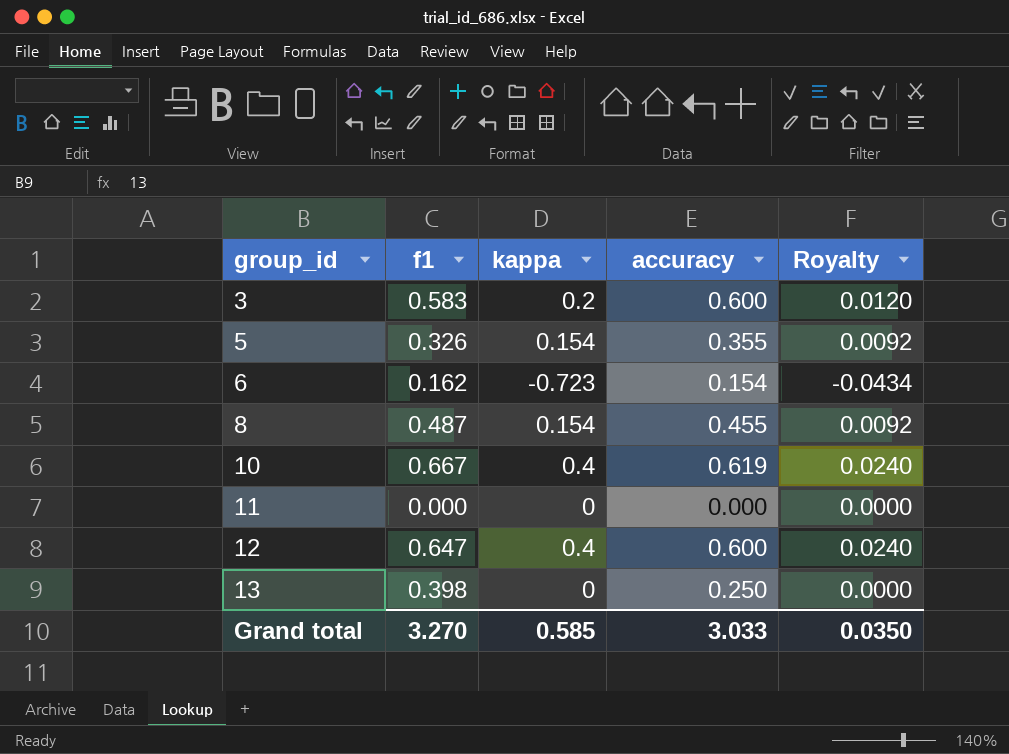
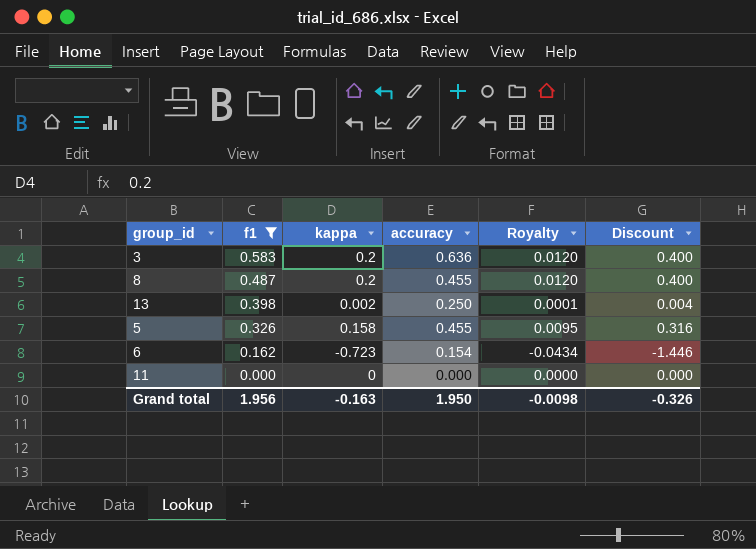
filter: none -> f1 <= 0.583
row order: group_id ascending -> f1 descending
column Discount | formula: none -> [kappa] * 2
3 | accuracy: 0.600 -> 0.636
8 | kappa: 0.154 -> 0.2
8 | Royalty: 0.0092 -> 0.0120
13 | kappa: 0 -> 0.002
13 | Royalty: 0.0000 -> 0.0001
5 | kappa: 0.154 -> 0.158
5 | accuracy: 0.355 -> 0.455
5 | Royalty: 0.0092 -> 0.0095
Grand total | f1: 3.270 -> 1.956
Grand total | kappa: 0.585 -> -0.163
Grand total | accuracy: 3.033 -> 1.950
Grand total | Royalty: 0.0350 -> -0.0098

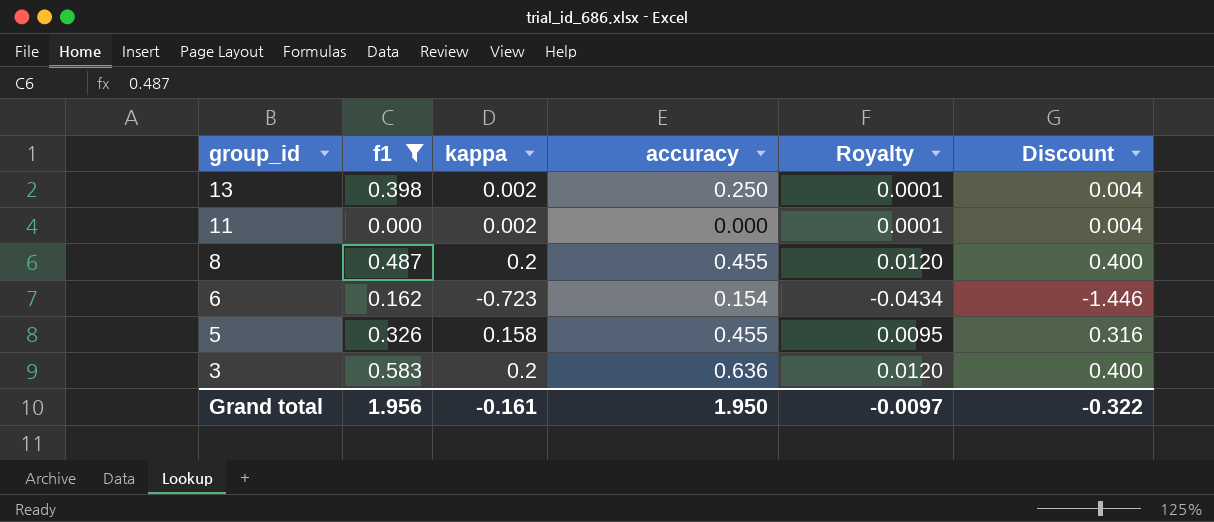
row order: f1 descending -> group_id descending
11 | kappa: 0 -> 0.002
11 | Royalty: 0.0000 -> 0.0001
11 | Discount: 0.000 -> 0.004
Grand total | kappa: -0.163 -> -0.161
Grand total | Royalty: -0.0098 -> -0.0097
Grand total | Discount: -0.326 -> -0.322

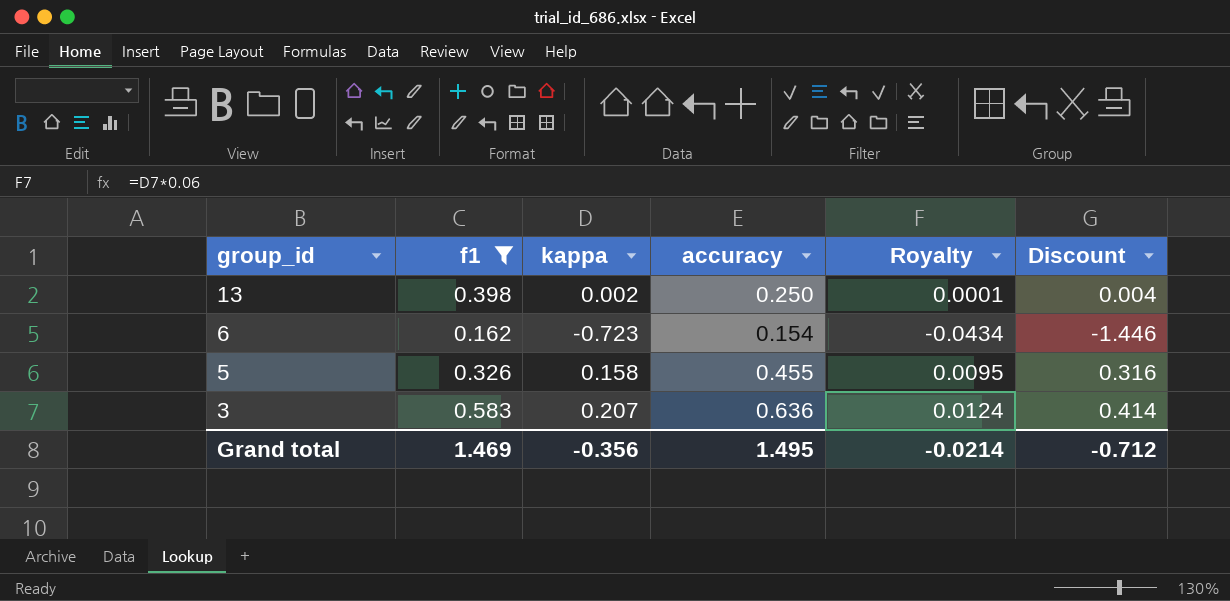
row 11: 0.000 | 0.002 | 0.000 | 0.0001 | 0.004 -> none
row 8: 0.487 | 0.2 | 0.455 | 0.0120 | 0.400 -> none
3 | kappa: 0.2 -> 0.207
3 | Royalty: 0.0120 -> 0.0124
3 | Discount: 0.400 -> 0.414
Grand total | f1: 1.956 -> 1.469
Grand total | kappa: -0.161 -> -0.356
Grand total | accuracy: 1.950 -> 1.495
Grand total | Royalty: -0.0097 -> -0.0214
Grand total | Discount: -0.322 -> -0.712

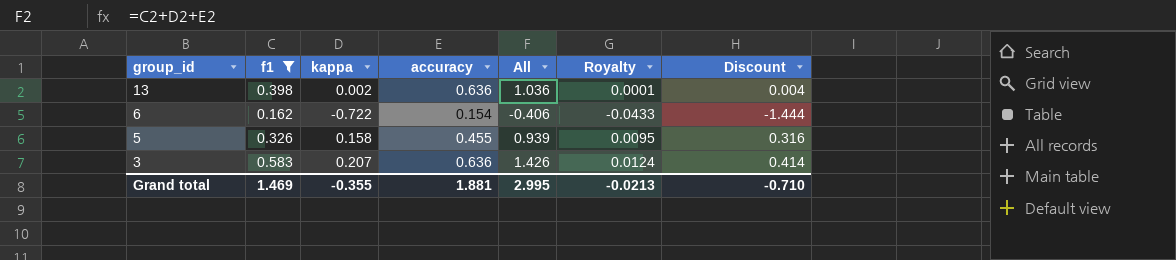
column All | formula: none -> [f1] + [kappa] + [accuracy]
13 | accuracy: 0.250 -> 0.636
6 | kappa: -0.723 -> -0.722
6 | Royalty: -0.0434 -> -0.0433
6 | Discount: -1.446 -> -1.444
Grand total | kappa: -0.356 -> -0.355
Grand total | accuracy: 1.495 -> 1.881
Grand total | Royalty: -0.0214 -> -0.0213
Grand total | Discount: -0.712 -> -0.710

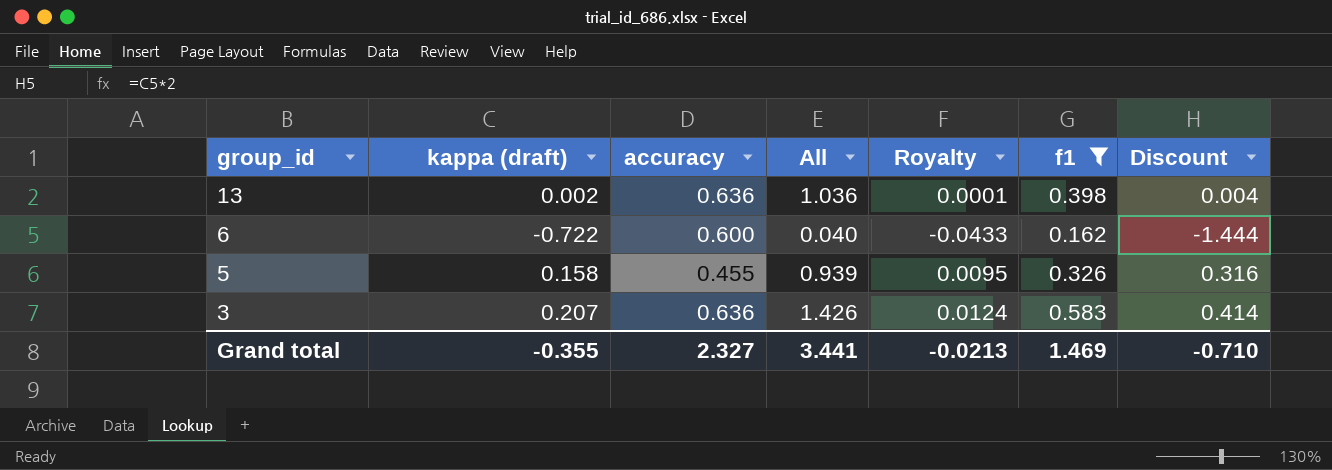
column name: kappa -> kappa (draft)
column f1 | position: 2 -> 6
6 | accuracy: 0.154 -> 0.600
6 | All: -0.406 -> 0.040
Grand total | accuracy: 1.881 -> 2.327
Grand total | All: 2.995 -> 3.441

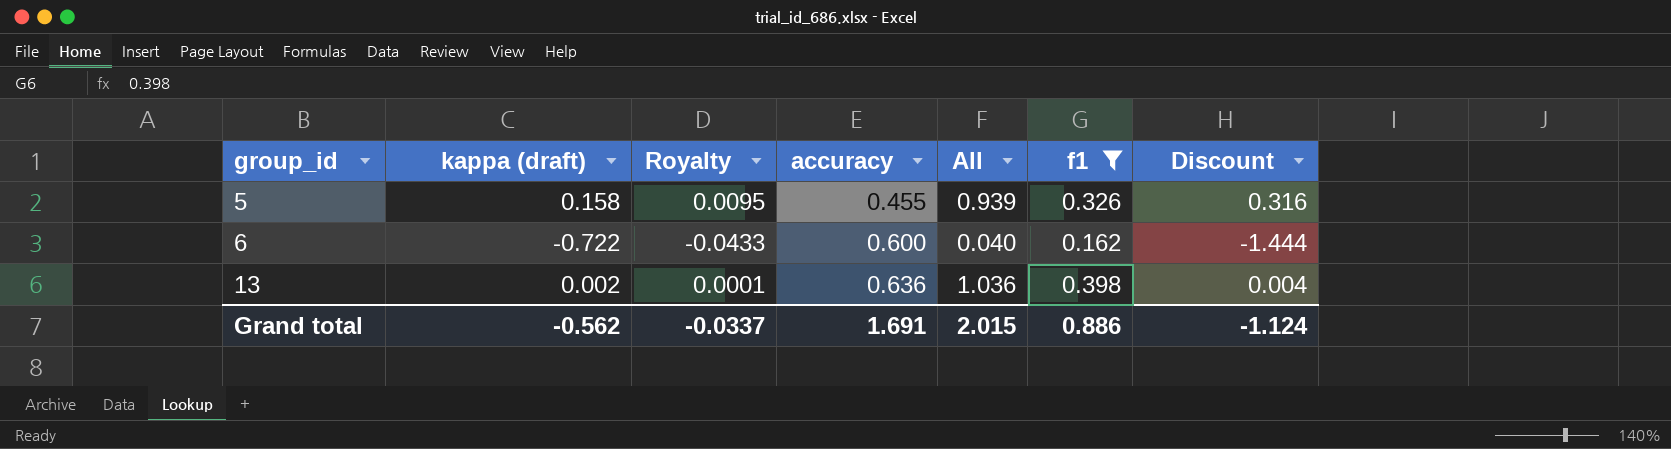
row order: group_id descending -> group_id ascending
column Royalty | position: 5 -> 3
row 3: 0.207 | 0.636 | 1.426 | 0.0124 | 0.583 | 0.414 -> none
Grand total | kappa (draft): -0.355 -> -0.562
Grand total | Royalty: -0.0213 -> -0.0337
Grand total | accuracy: 2.327 -> 1.691
Grand total | All: 3.441 -> 2.015
Grand total | f1: 1.469 -> 0.886
Grand total | Discount: -0.710 -> -1.124

